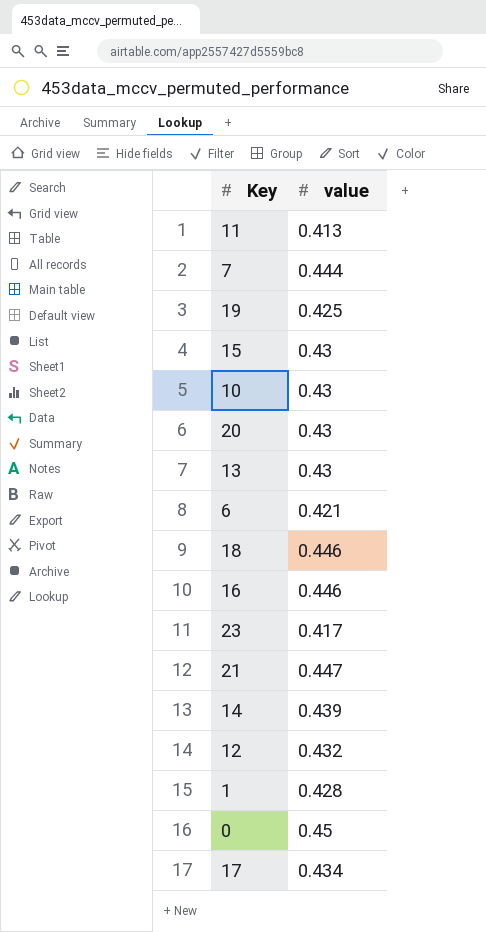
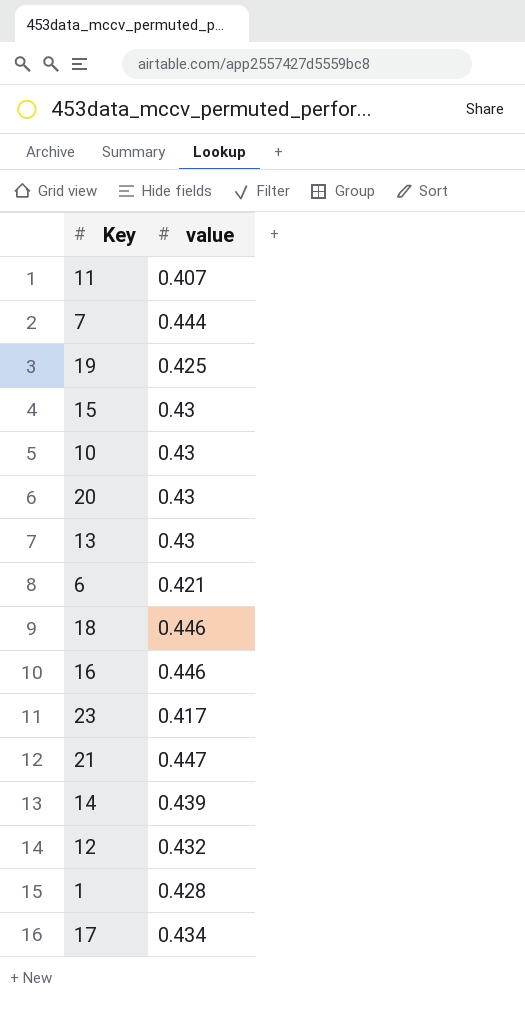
row 0: 0.45 -> none
11 | value: 0.413 -> 0.407

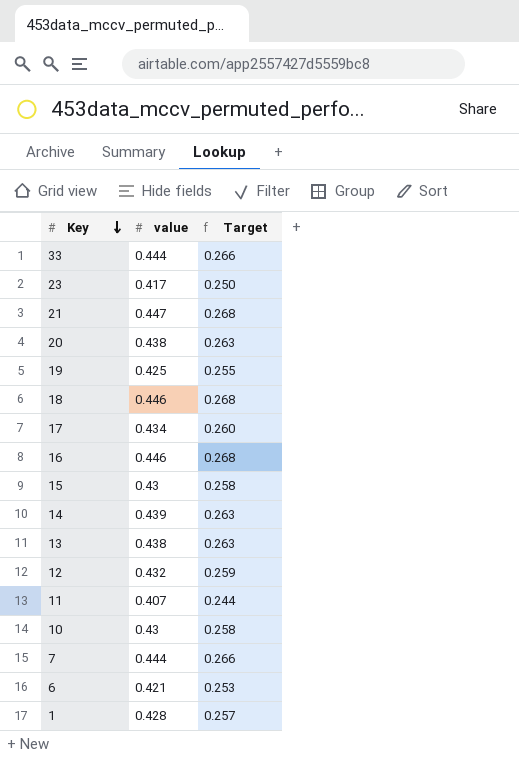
row order: none -> Key descending
column Target | formula: none -> [value] * 0.6
row 33: none -> 0.444 | 0.266
20 | value: 0.43 -> 0.438
13 | value: 0.43 -> 0.438

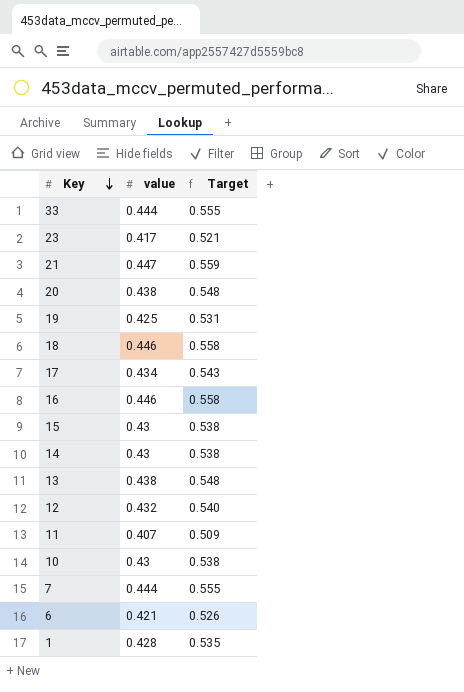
column Target | formula: [value] * 0.6 -> [value] * 1.25
14 | value: 0.439 -> 0.43

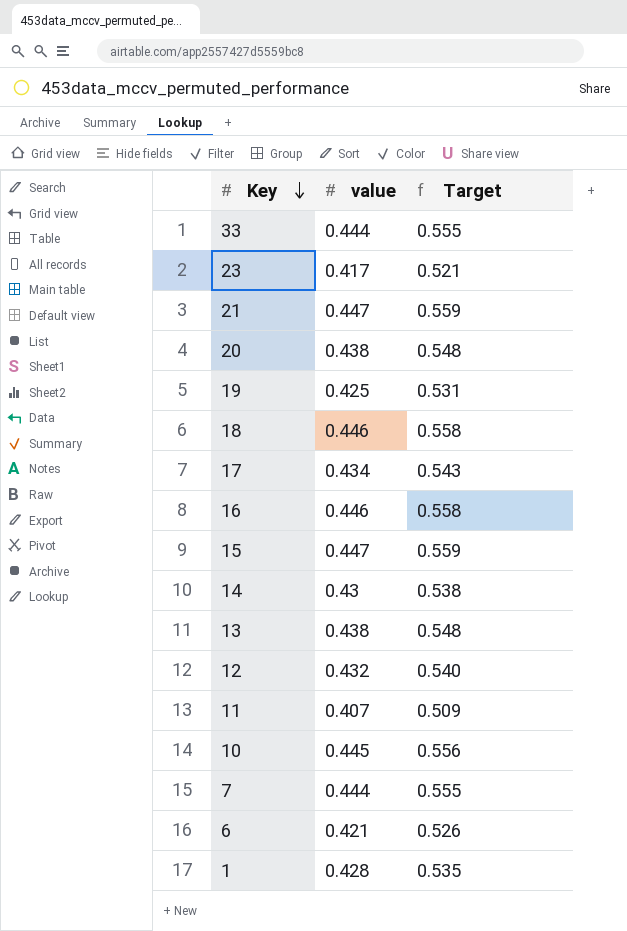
15 | value: 0.43 -> 0.447
15 | Target: 0.538 -> 0.559
10 | value: 0.43 -> 0.445
10 | Target: 0.538 -> 0.556

